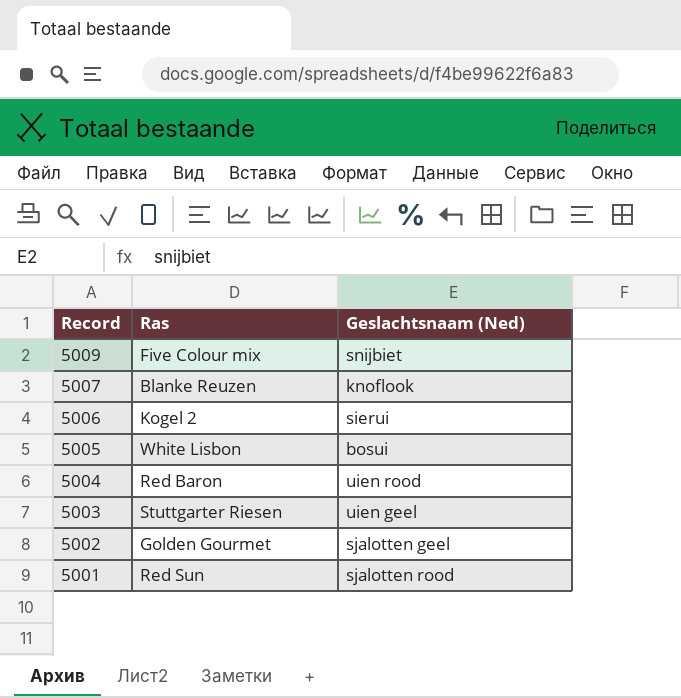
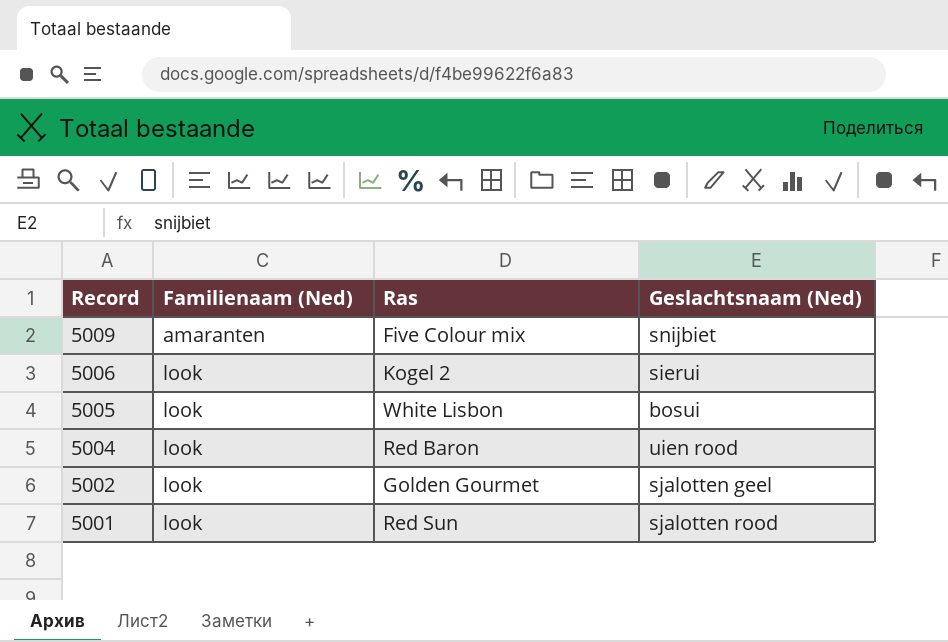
column Familienaam (Ned) | position: none -> 2
row 5007: Blanke Reuzen | knoflook -> none
row 5003: Stuttgarter Riesen | uien geel -> none

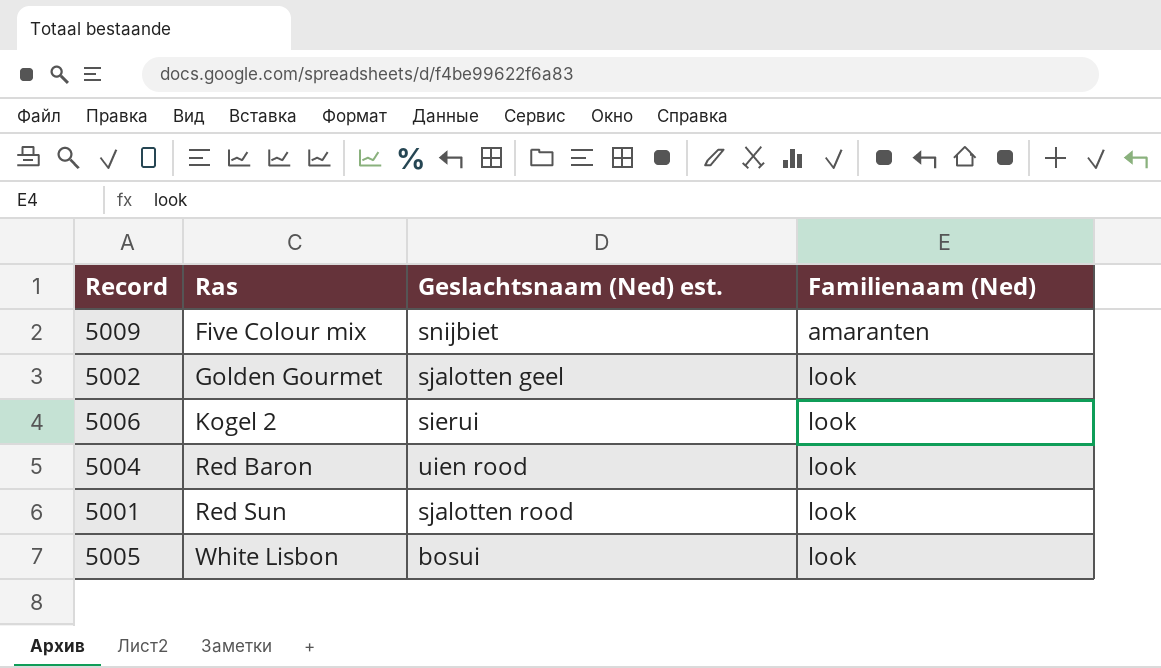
row order: Record descending -> Ras ascending
column name: Geslachtsnaam (Ned) -> Geslachtsnaam (Ned) est.
column Familienaam (Ned) | position: 2 -> 4

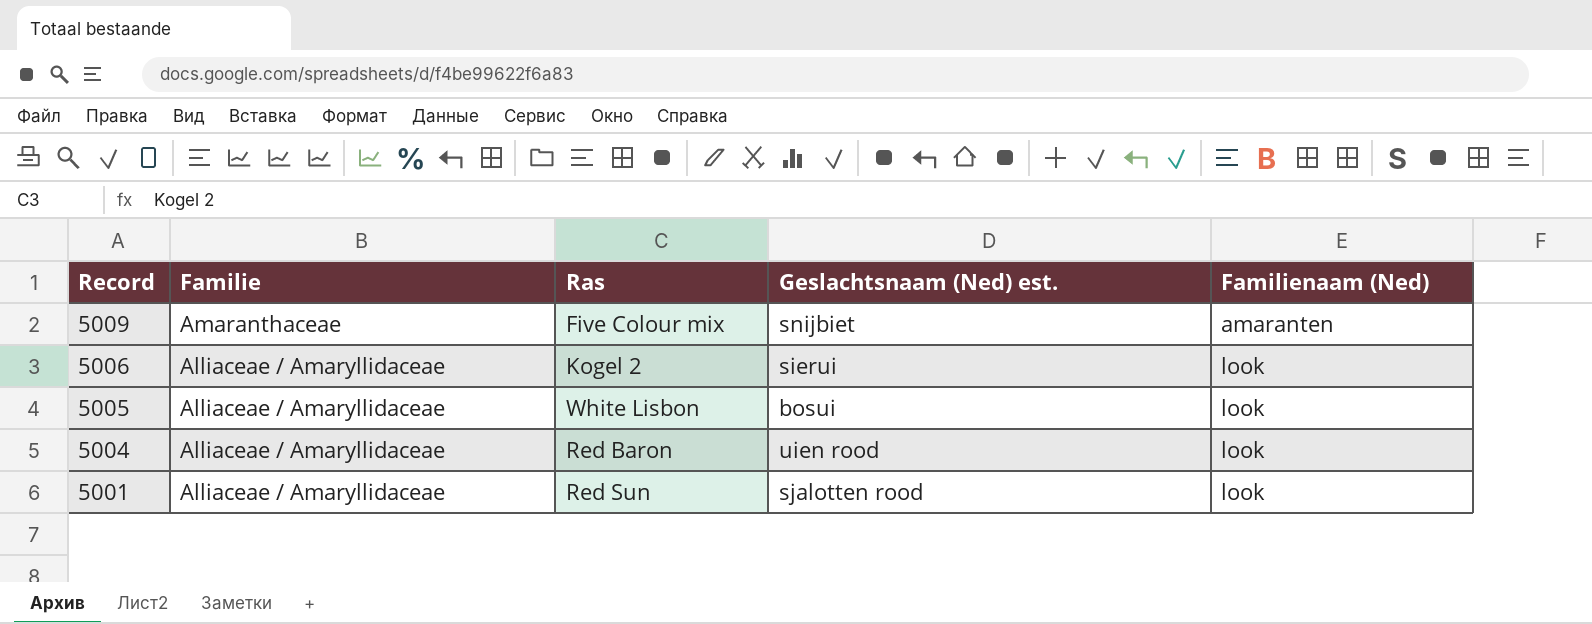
row order: Ras ascending -> Record descending
column Familie | position: none -> 2
row 5002: Golden Gourmet | sjalotten geel | look -> none

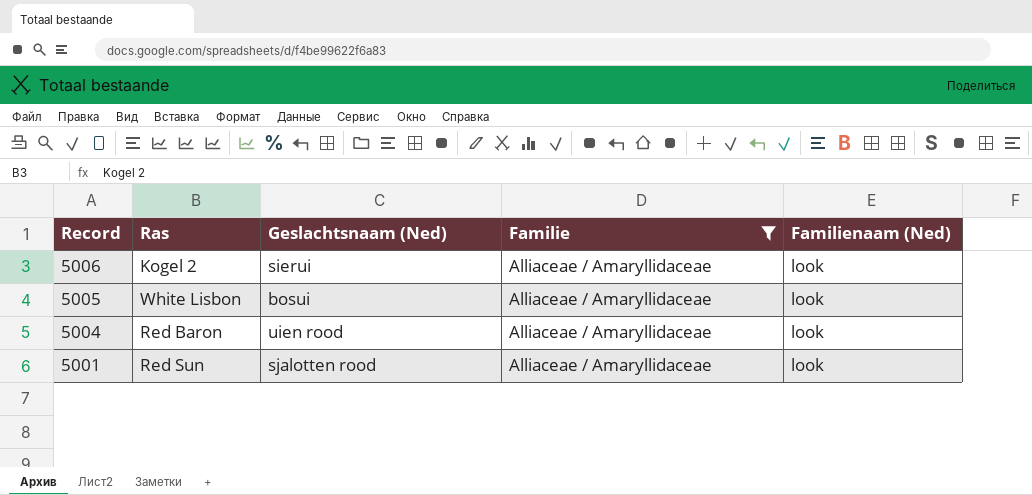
filter: none -> Familie = Alliaceae / Amaryllidaceae
column name: Geslachtsnaam (Ned) est. -> Geslachtsnaam (Ned)
column Familie | position: 2 -> 4

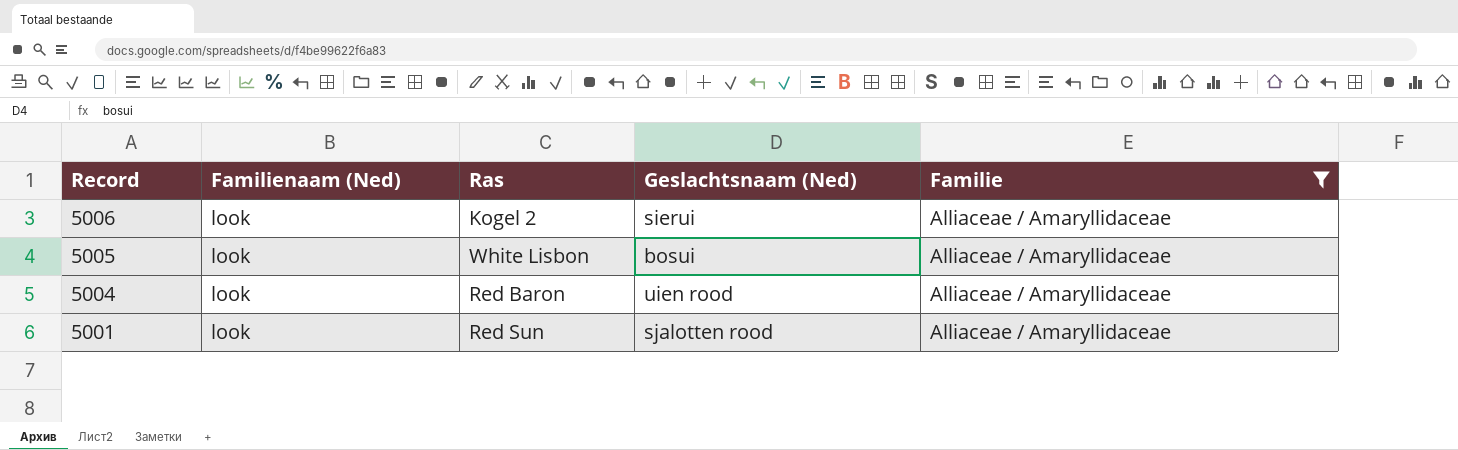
column Familienaam (Ned) | position: 5 -> 2

